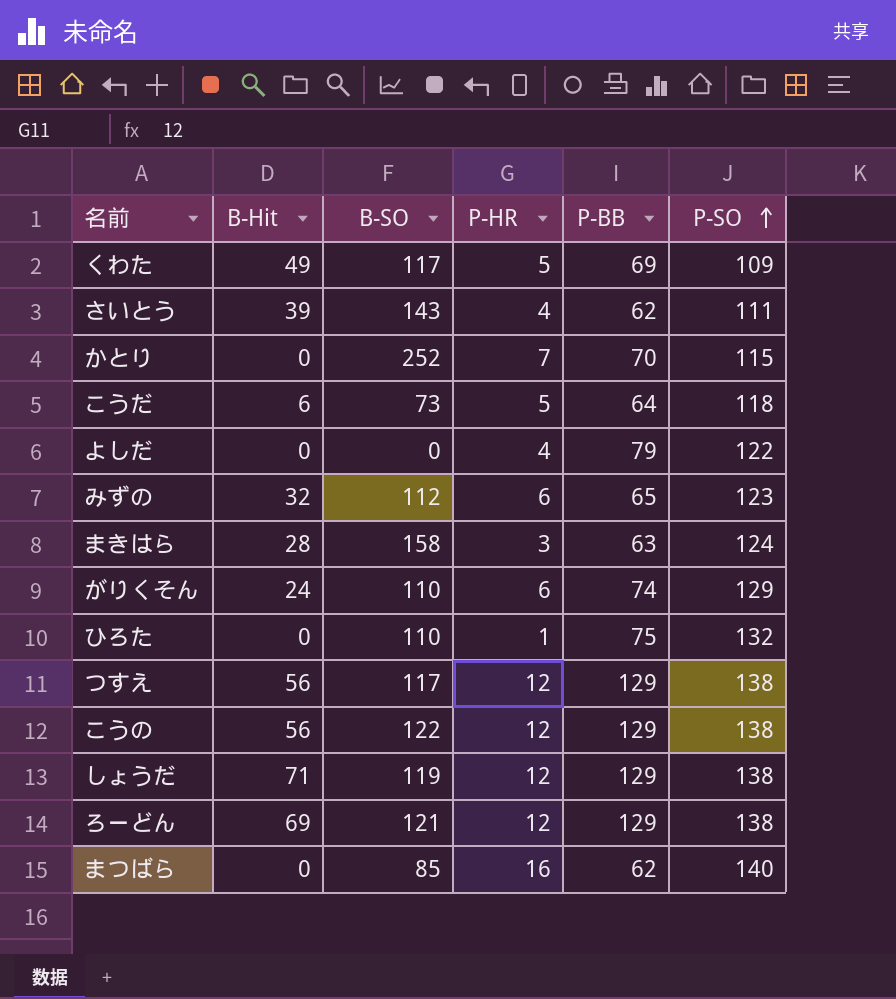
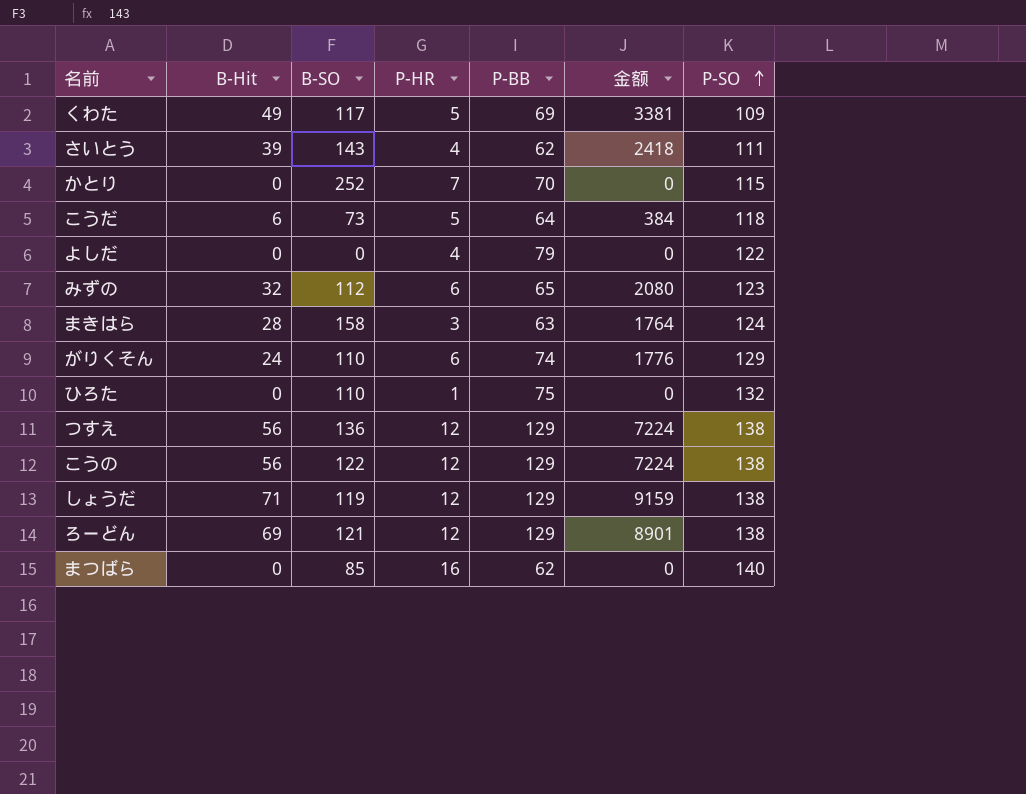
column 金额 | formula: none -> [B-Hit] * [P-BB]
つすえ | B-SO: 117 -> 136

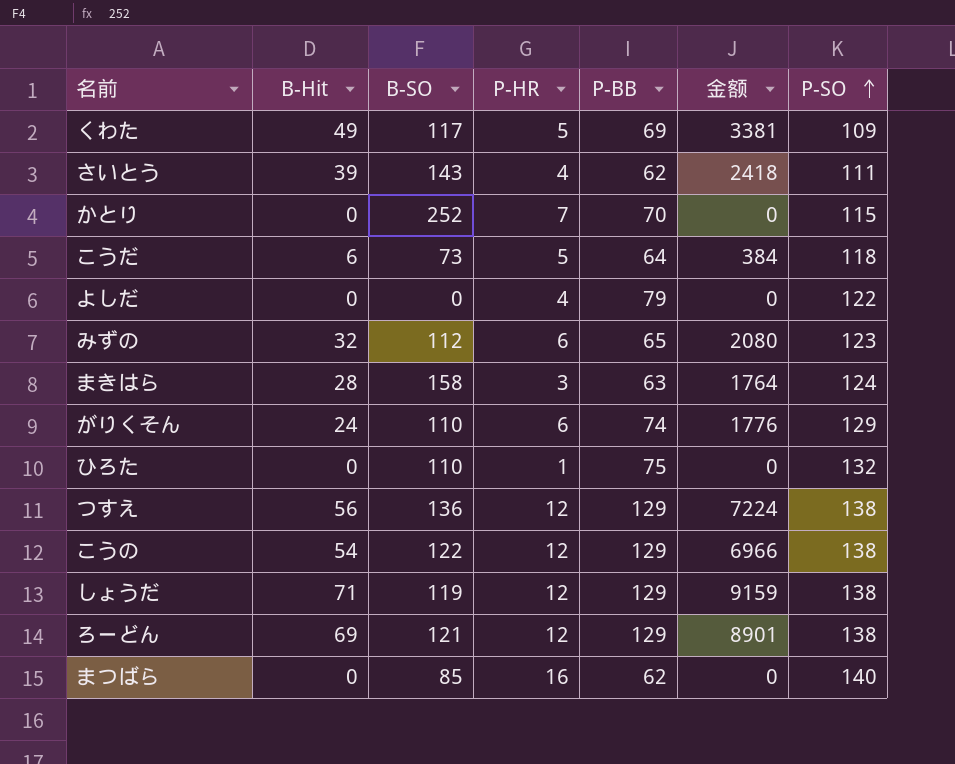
こうの | B-Hit: 56 -> 54
こうの | 金额: 7224 -> 6966

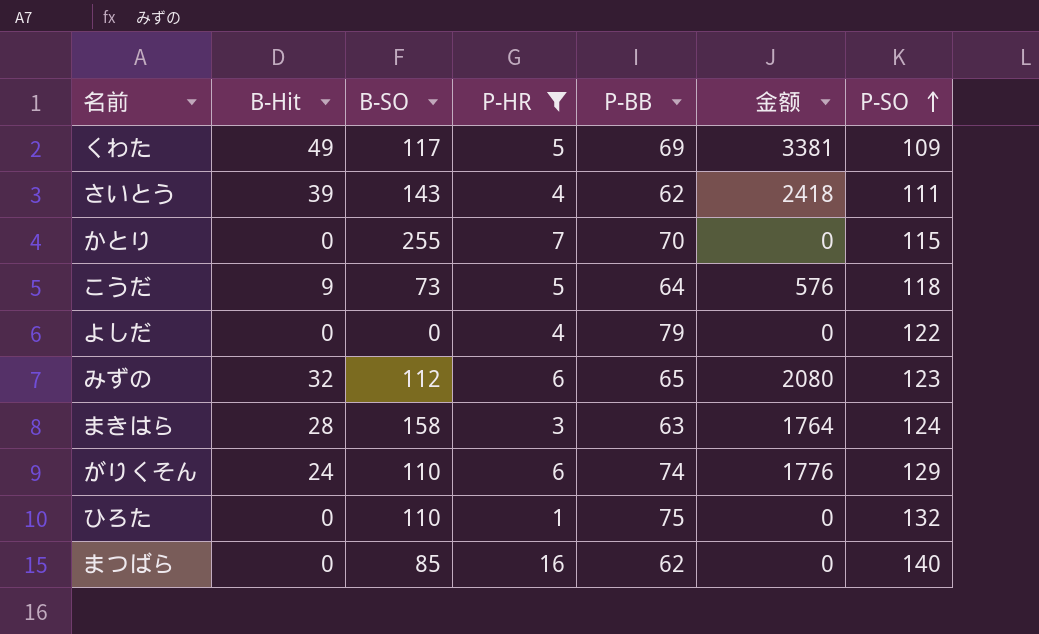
filter: none -> P-HR != 12
かとり | B-SO: 252 -> 255
こうだ | B-Hit: 6 -> 9
こうだ | 金额: 384 -> 576

